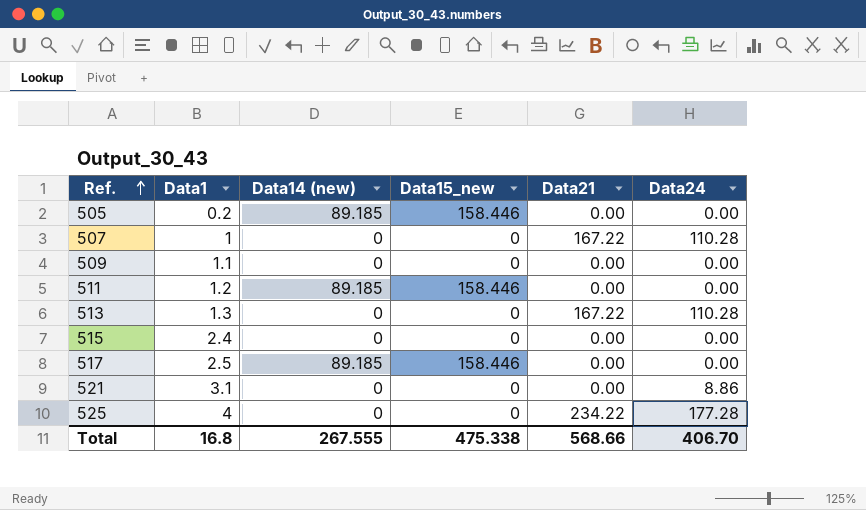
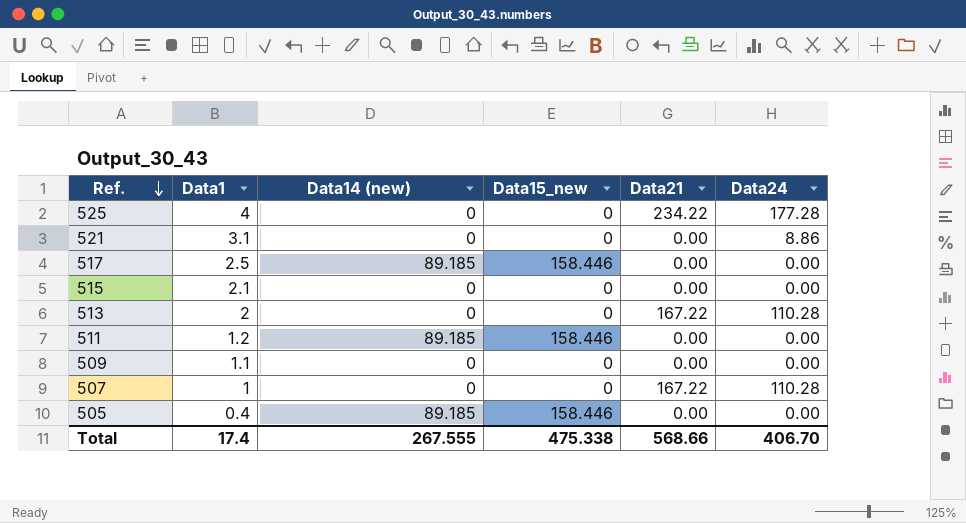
row order: Ref. ascending -> Ref. descending
515 | Data1: 2.4 -> 2.1
513 | Data1: 1.3 -> 2
505 | Data1: 0.2 -> 0.4
Total | Data1: 16.8 -> 17.4

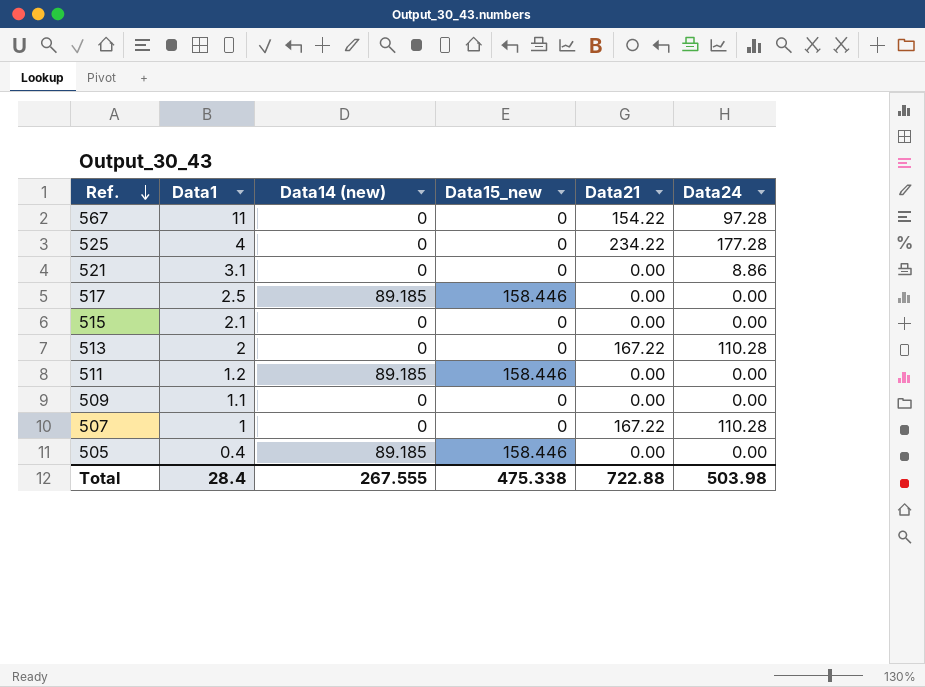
row 567: none -> 11 | 0 | 0 | 154.22 | 97.28
Total | Data1: 17.4 -> 28.4
Total | Data21: 568.66 -> 722.88
Total | Data24: 406.70 -> 503.98

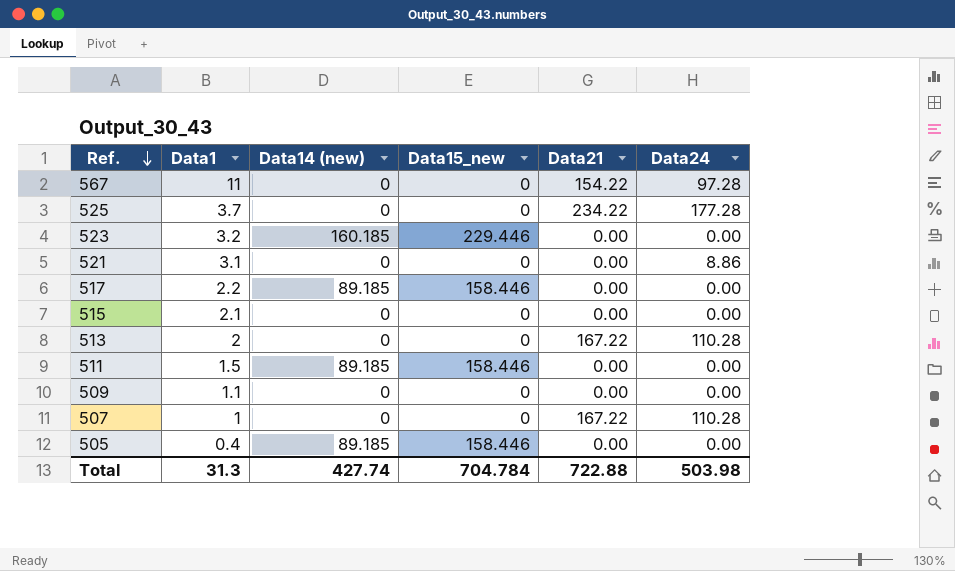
525 | Data1: 4 -> 3.7
row 523: none -> 3.2 | 160.185 | 229.446 | 0.00 | 0.00
517 | Data1: 2.5 -> 2.2
511 | Data1: 1.2 -> 1.5
Total | Data1: 28.4 -> 31.3
Total | Data14 (new): 267.555 -> 427.74
Total | Data15_new: 475.338 -> 704.784

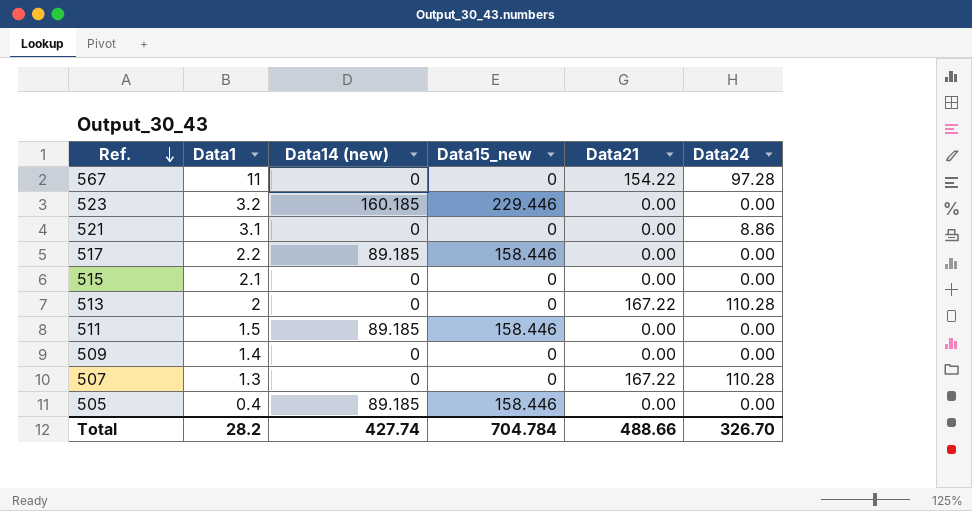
row 525: 3.7 | 0 | 0 | 234.22 | 177.28 -> none
509 | Data1: 1.1 -> 1.4
507 | Data1: 1 -> 1.3
Total | Data1: 31.3 -> 28.2
Total | Data21: 722.88 -> 488.66
Total | Data24: 503.98 -> 326.70

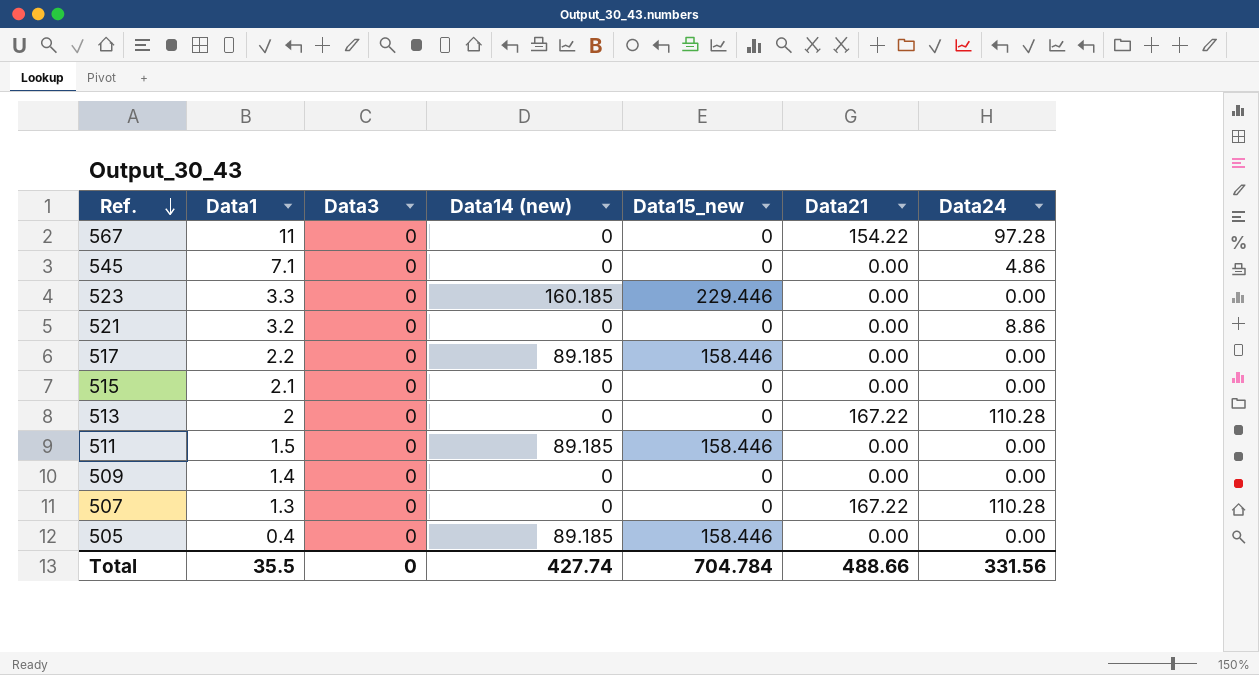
column Data3 | position: none -> 3
row 545: none -> 7.1 | 0 | 0 | 0 | 0.00 | 4.86
523 | Data1: 3.2 -> 3.3
521 | Data1: 3.1 -> 3.2
Total | Data1: 28.2 -> 35.5
Total | Data24: 326.70 -> 331.56

